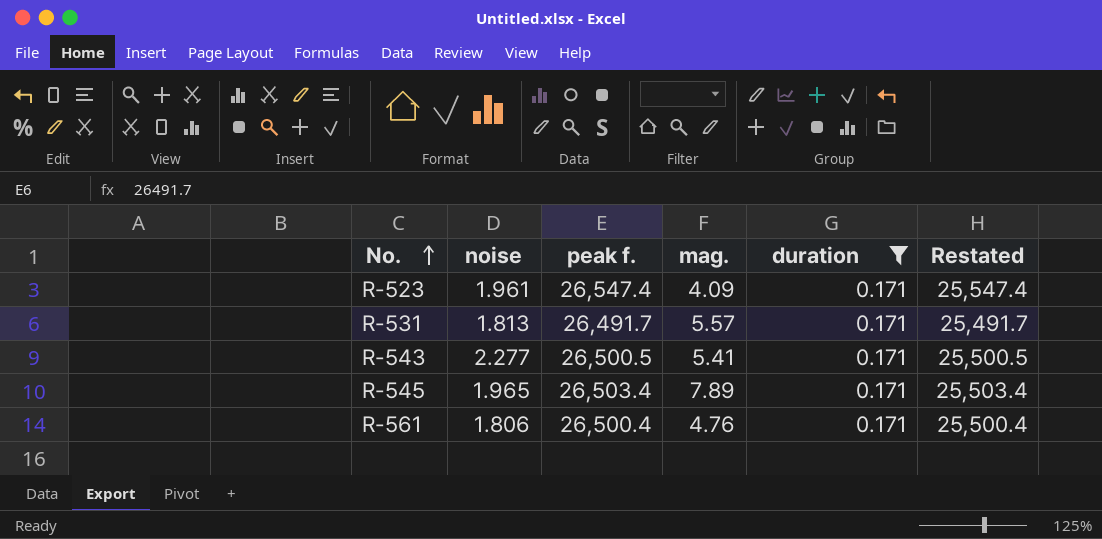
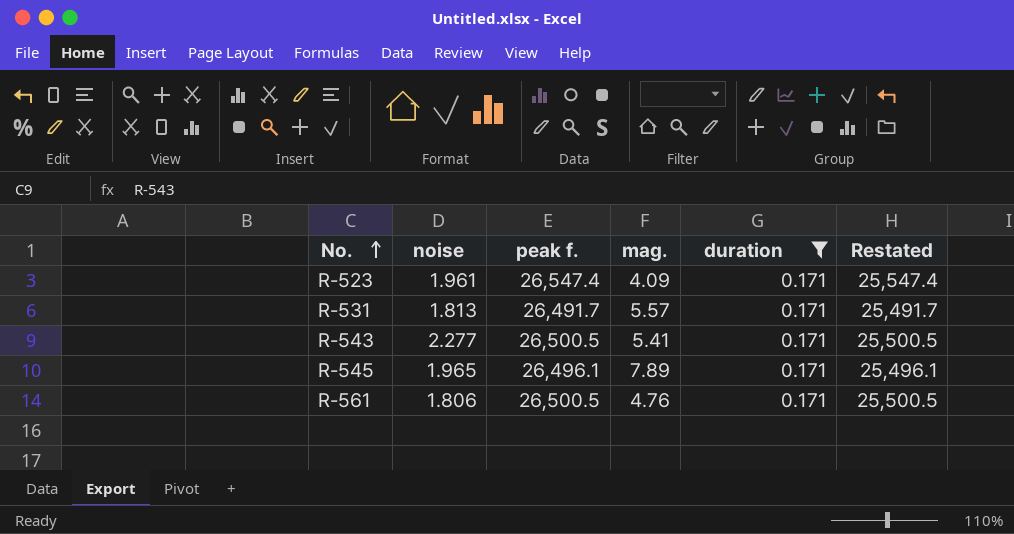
R-545 | peak f.: 26,503.4 -> 26,496.1
R-545 | Restated: 25,503.4 -> 25,496.1
R-561 | peak f.: 26,500.4 -> 26,500.5
R-561 | Restated: 25,500.4 -> 25,500.5

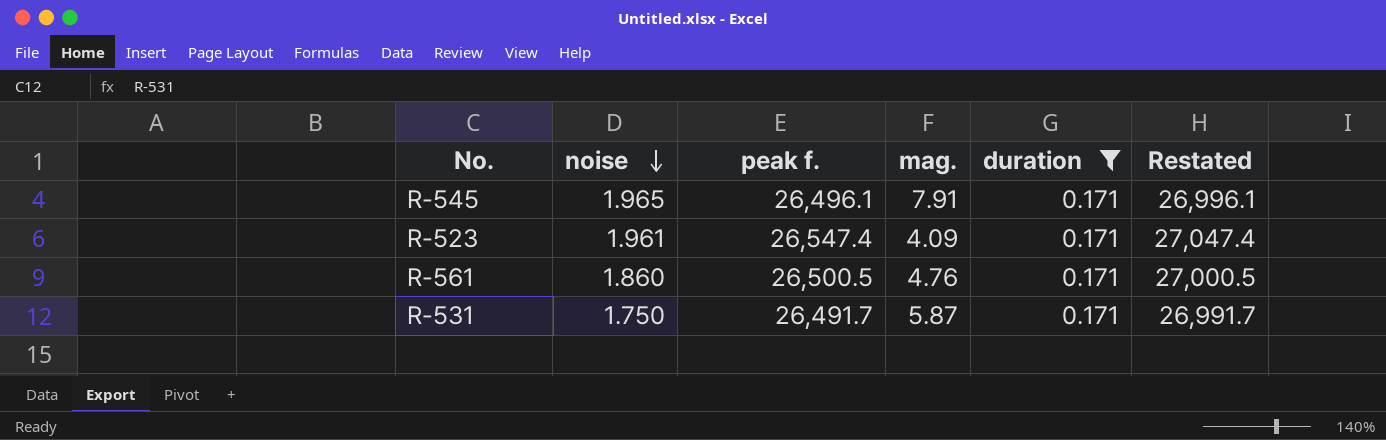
row order: No. ascending -> noise descending
column Restated | formula: [peak f.] - 1000 -> [peak f.] + 500
row R-543: 2.277 | 26,500.5 | 5.41 | 0.171 | 25,500.5 -> none
R-545 | mag.: 7.89 -> 7.91
R-561 | noise: 1.806 -> 1.860
R-531 | noise: 1.813 -> 1.750
R-531 | mag.: 5.57 -> 5.87

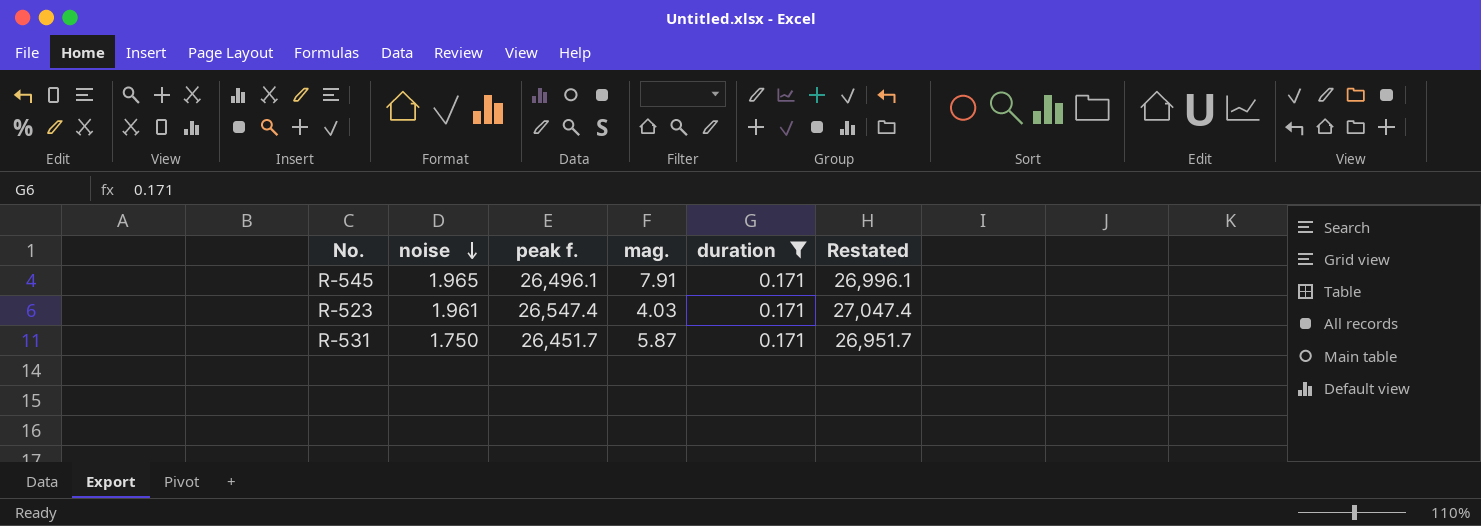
row R-561: 1.860 | 26,500.5 | 4.76 | 0.171 | 27,000.5 -> none
R-523 | mag.: 4.09 -> 4.03
R-531 | peak f.: 26,491.7 -> 26,451.7
R-531 | Restated: 26,991.7 -> 26,951.7

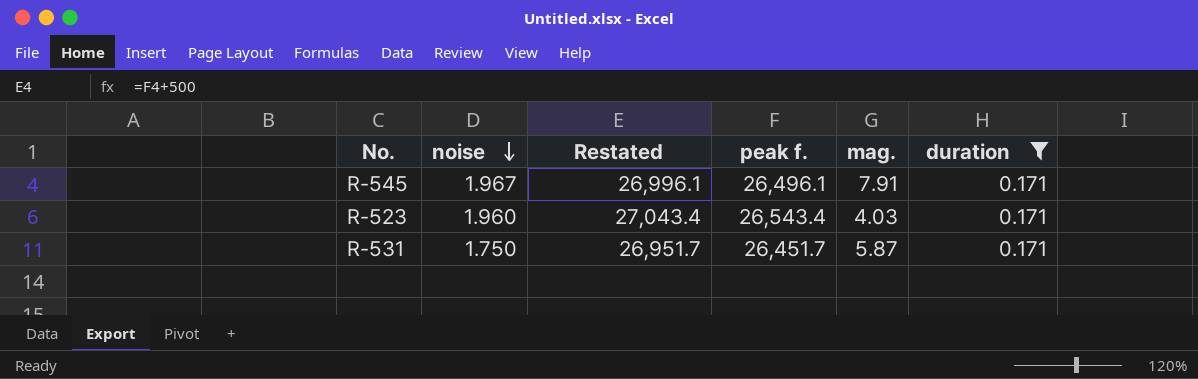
column Restated | position: 6 -> 3
R-545 | noise: 1.965 -> 1.967
R-523 | noise: 1.961 -> 1.960
R-523 | Restated: 27,047.4 -> 27,043.4
R-523 | peak f.: 26,547.4 -> 26,543.4

